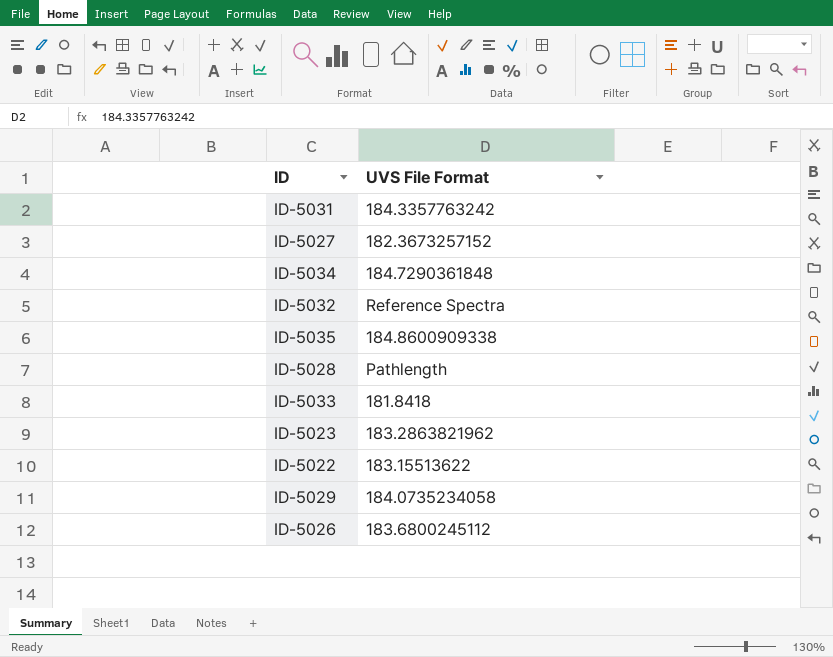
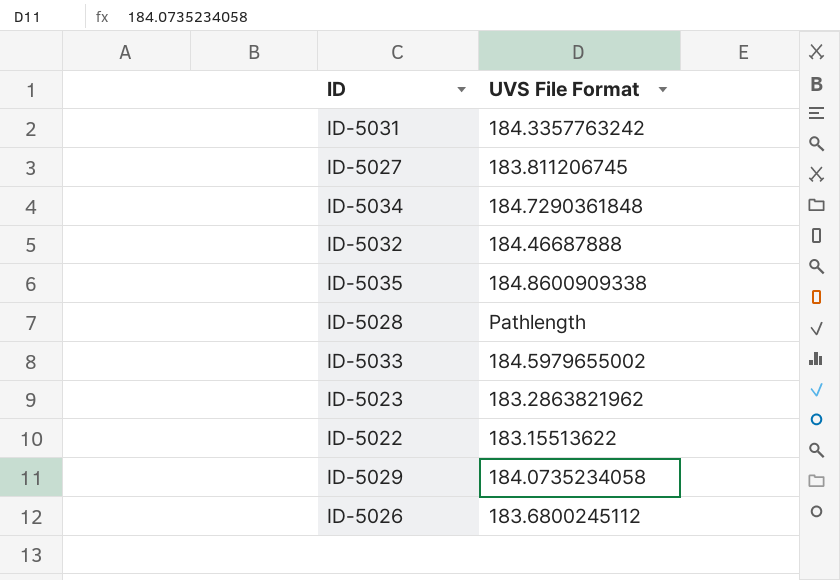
ID-5027 | UVS File Format: 182.3673257152 -> 183.811206745
ID-5032 | UVS File Format: Reference Spectra -> 184.46687888
ID-5033 | UVS File Format: 181.8418 -> 184.5979655002

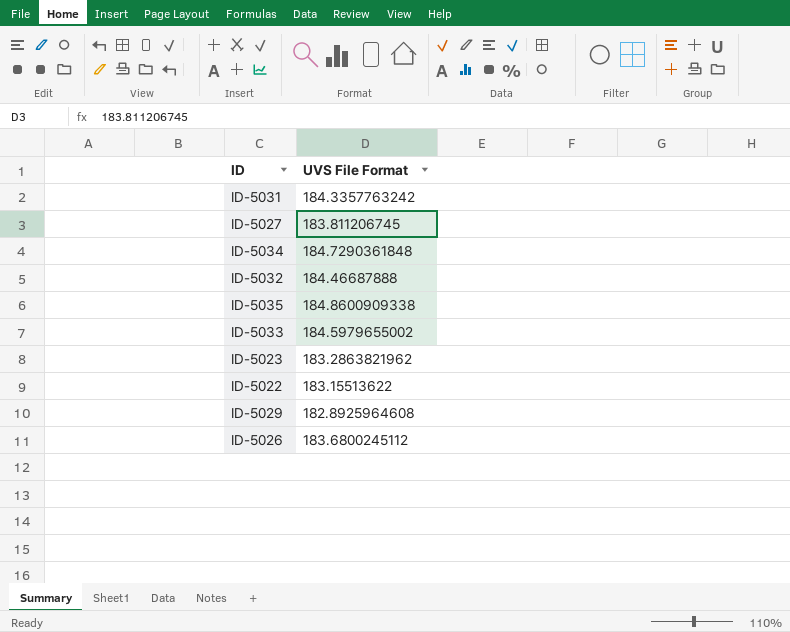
row ID-5028: Pathlength -> none
ID-5029 | UVS File Format: 184.0735234058 -> 182.8925964608

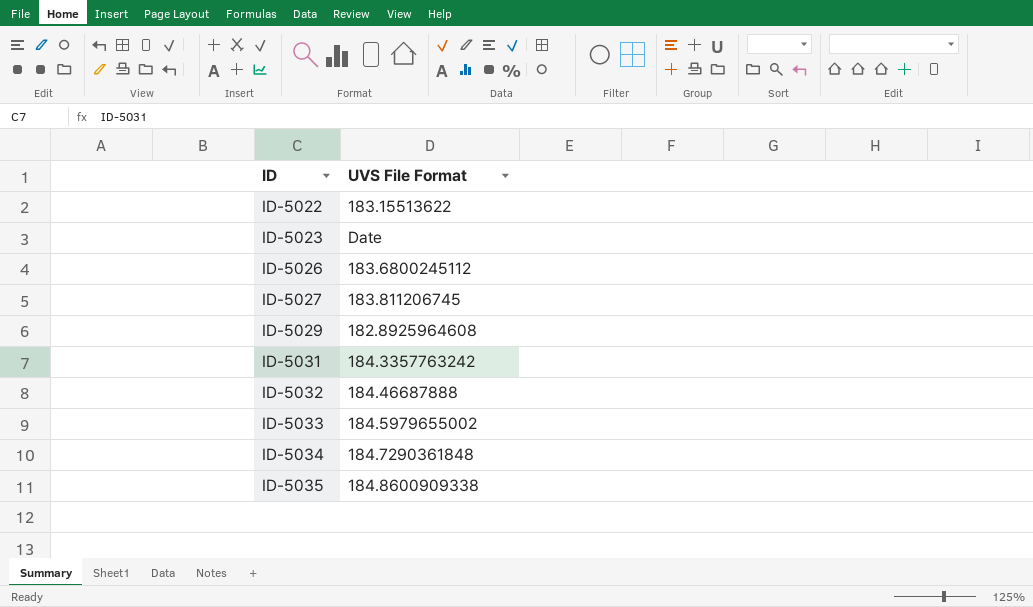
row order: none -> ID ascending
ID-5023 | UVS File Format: 183.2863821962 -> Date

